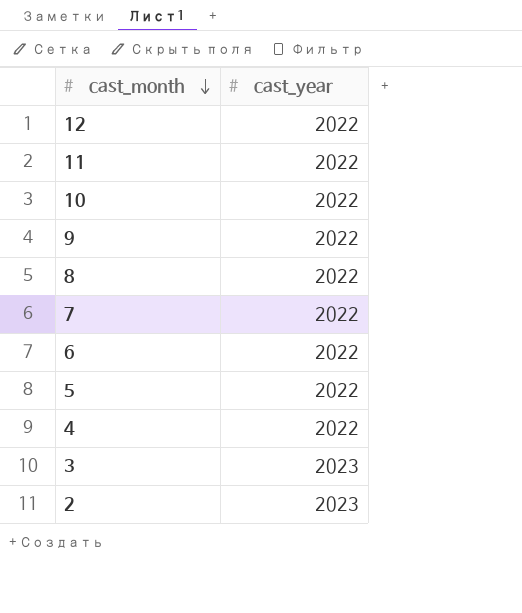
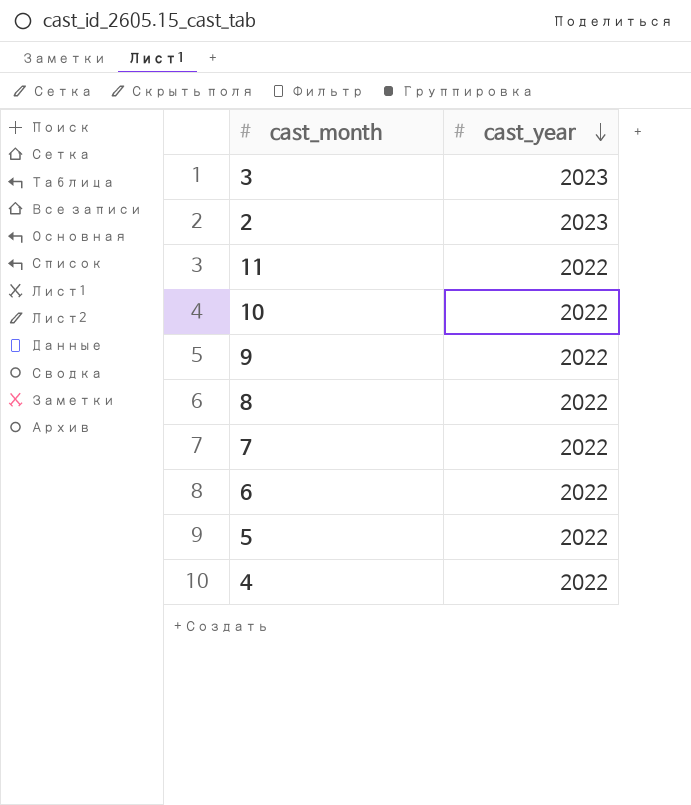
row order: cast_month descending -> cast_year descending
row 12: 2022 -> none

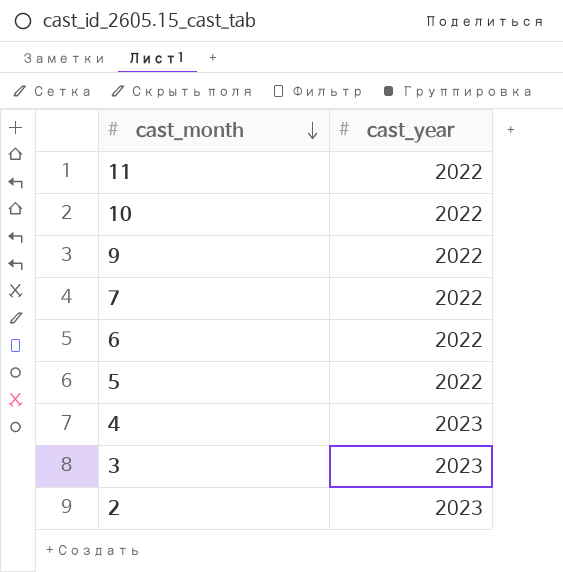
row order: cast_year descending -> cast_month descending
row 8: 2022 -> none
4 | cast_year: 2022 -> 2023

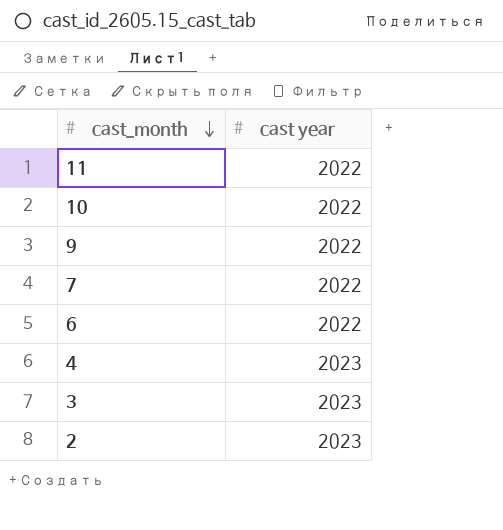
column name: cast_year -> cast year
row 5: 2022 -> none

